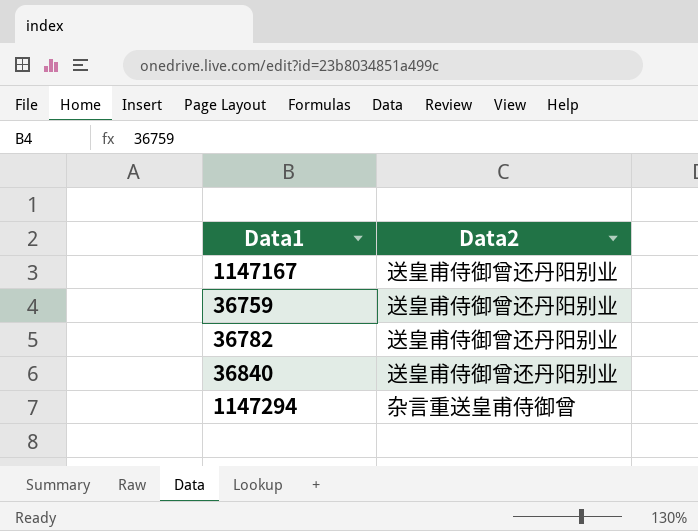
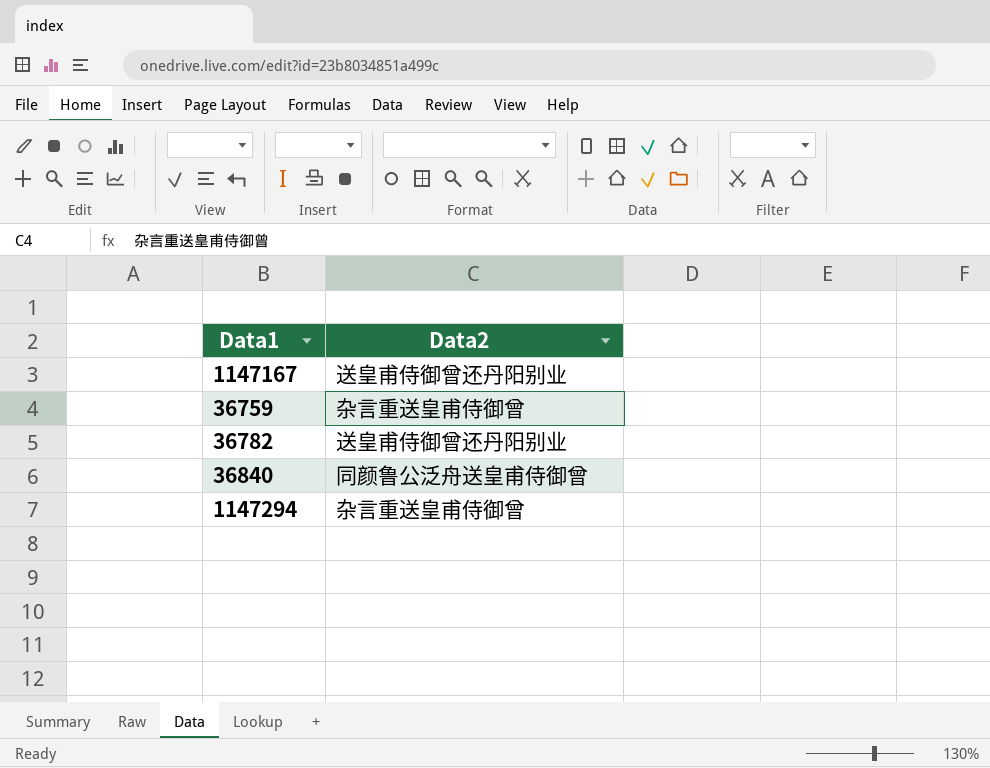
36759 | Data2: 送皇甫侍御曾还丹阳别业 -> 杂言重送皇甫侍御曾
36840 | Data2: 送皇甫侍御曾还丹阳别业 -> 同颜鲁公泛舟送皇甫侍御曾

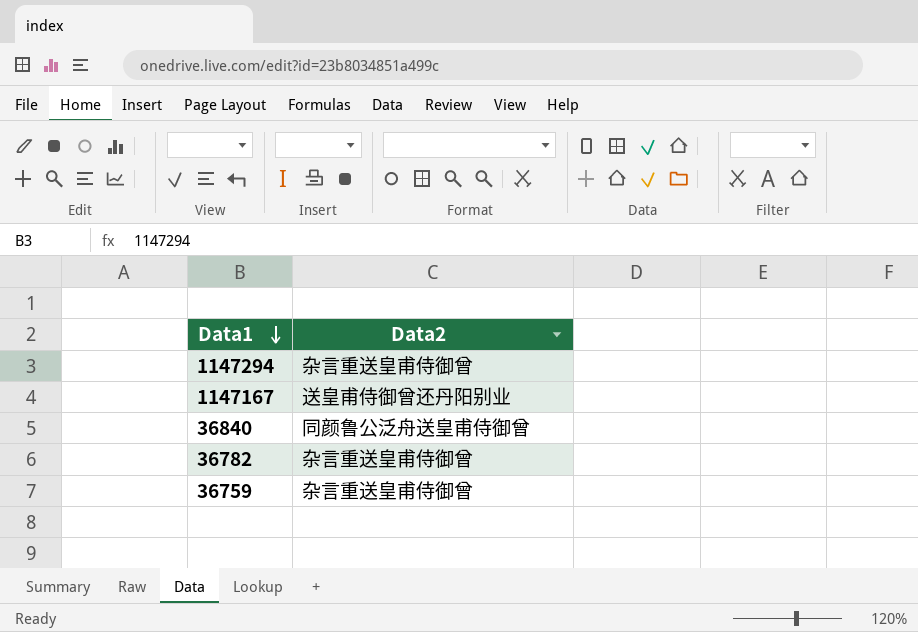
row order: none -> Data1 descending
36782 | Data2: 送皇甫侍御曾还丹阳别业 -> 杂言重送皇甫侍御曾

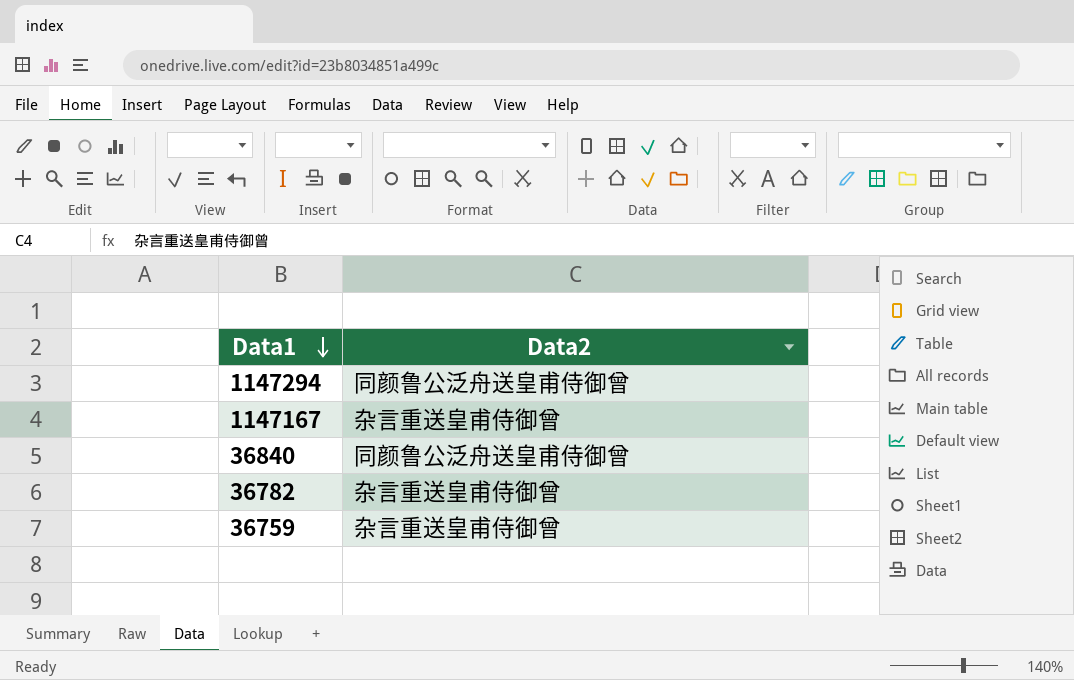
1147294 | Data2: 杂言重送皇甫侍御曾 -> 同颜鲁公泛舟送皇甫侍御曾
1147167 | Data2: 送皇甫侍御曾还丹阳别业 -> 杂言重送皇甫侍御曾

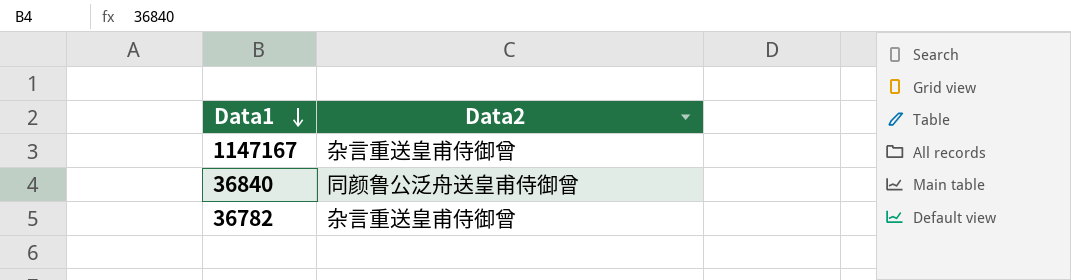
row 1147294: 同颜鲁公泛舟送皇甫侍御曾 -> none
row 36759: 杂言重送皇甫侍御曾 -> none

